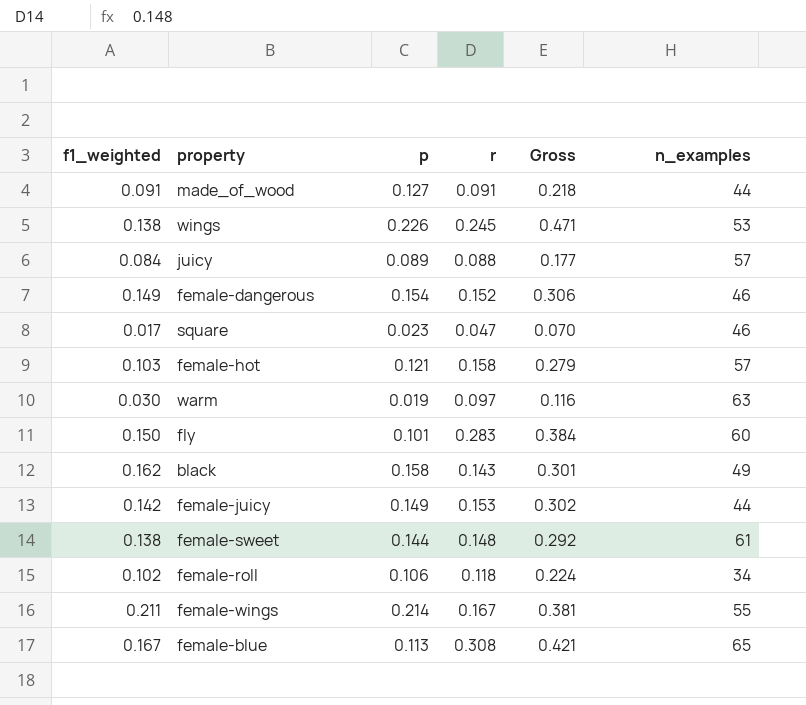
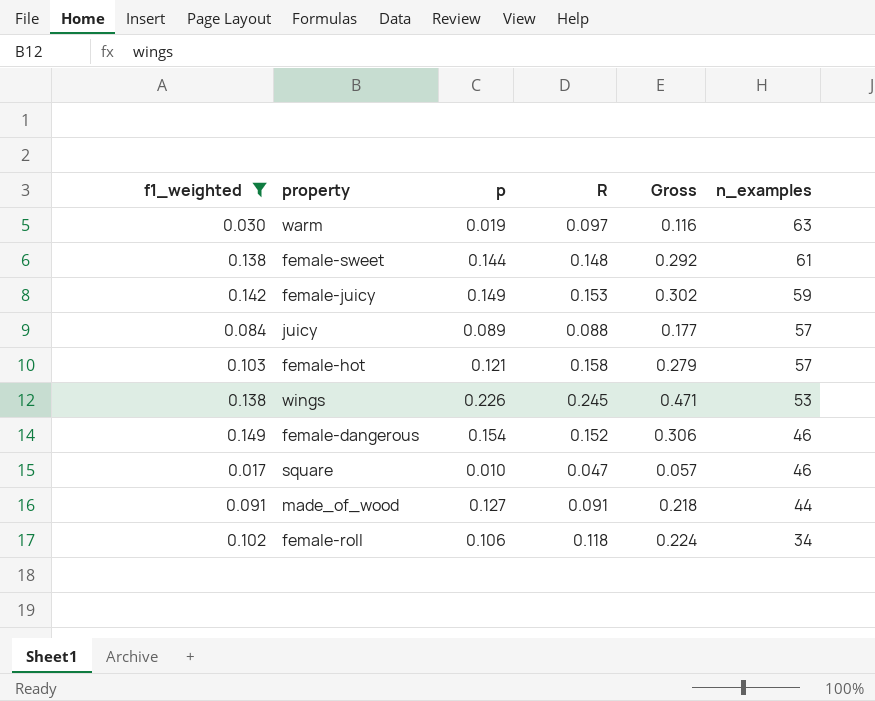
filter: none -> f1_weighted <= 0.149
row order: none -> n_examples descending
column name: r -> R
female-juicy | n_examples: 44 -> 59
square | p: 0.023 -> 0.010
square | Gross: 0.070 -> 0.057

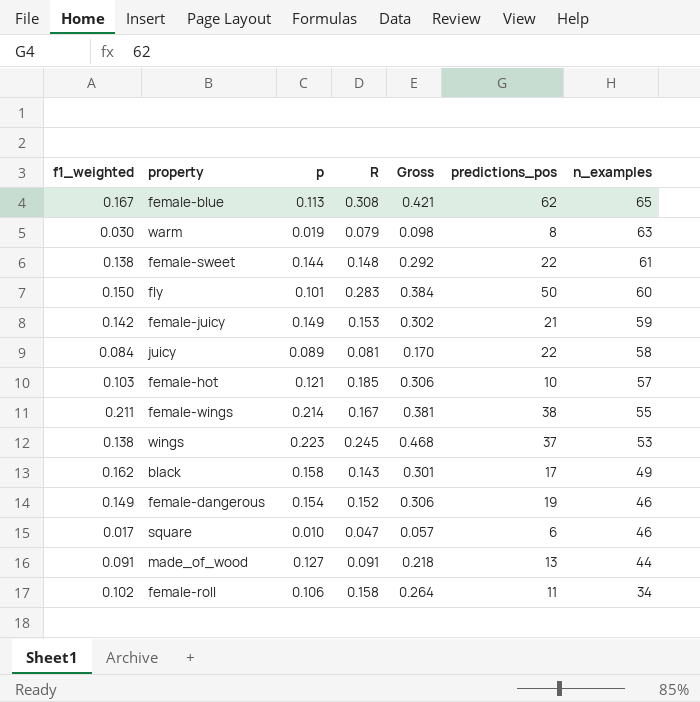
filter: f1_weighted <= 0.149 -> none
column predictions_pos | position: none -> 6
warm | R: 0.097 -> 0.079
warm | Gross: 0.116 -> 0.098
juicy | R: 0.088 -> 0.081
juicy | Gross: 0.177 -> 0.170
juicy | n_examples: 57 -> 58
female-hot | R: 0.158 -> 0.185
female-hot | Gross: 0.279 -> 0.306
wings | p: 0.226 -> 0.223
wings | Gross: 0.471 -> 0.468
female-roll | R: 0.118 -> 0.158
female-roll | Gross: 0.224 -> 0.264

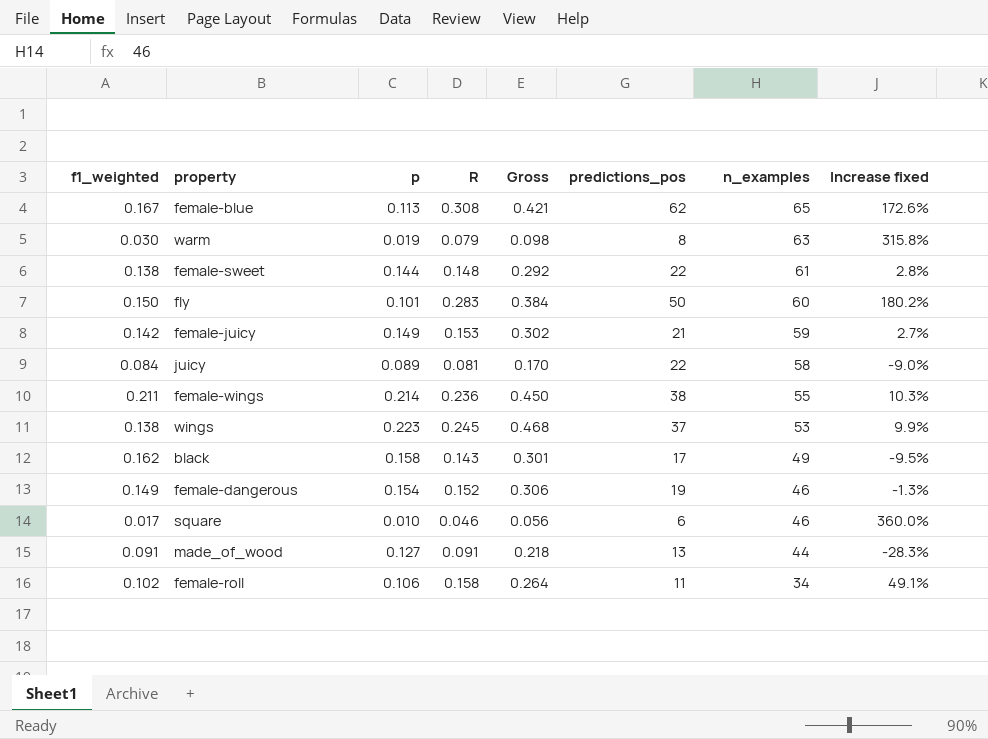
column Increase fixed | formula: none -> ([R] - [p]) / [p]
row female-hot: 0.103 | 0.121 | 0.185 | 0.306 | 10 | 57 -> none
female-wings | R: 0.167 -> 0.236
female-wings | Gross: 0.381 -> 0.450
square | R: 0.047 -> 0.046
square | Gross: 0.057 -> 0.056

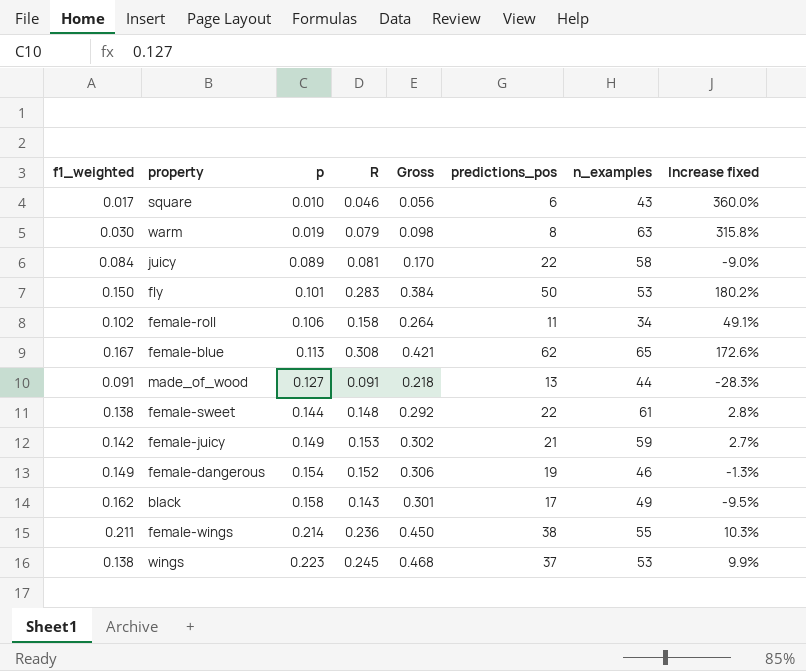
row order: n_examples descending -> p ascending
square | n_examples: 46 -> 43
fly | n_examples: 60 -> 53

